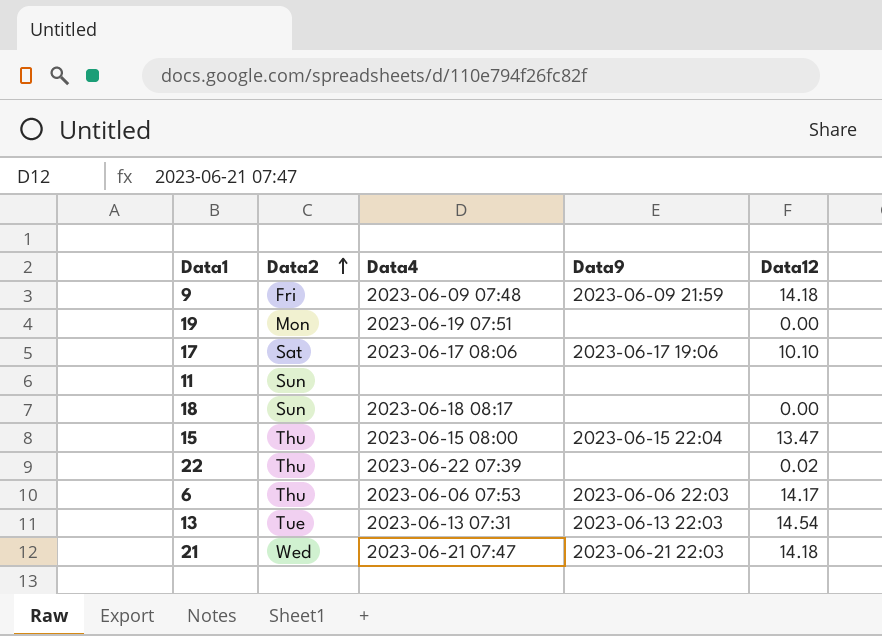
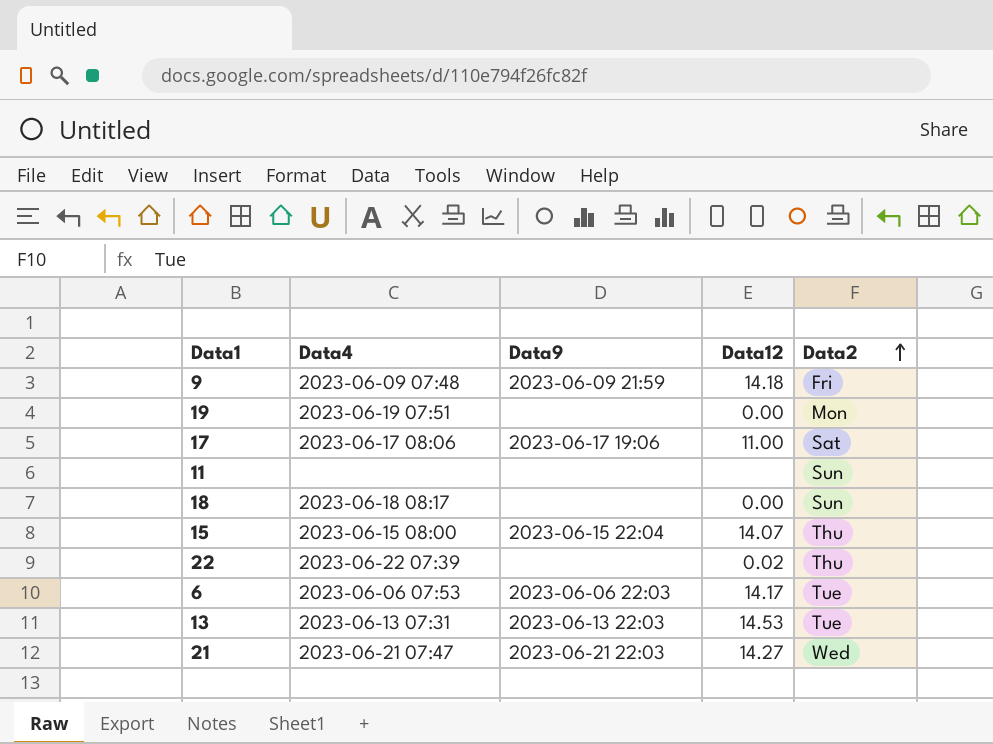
column Data2 | position: 2 -> 5
17 | Data12: 10.10 -> 11.00
15 | Data12: 13.47 -> 14.07
6 | Data2: Thu -> Tue
13 | Data12: 14.54 -> 14.53
21 | Data12: 14.18 -> 14.27

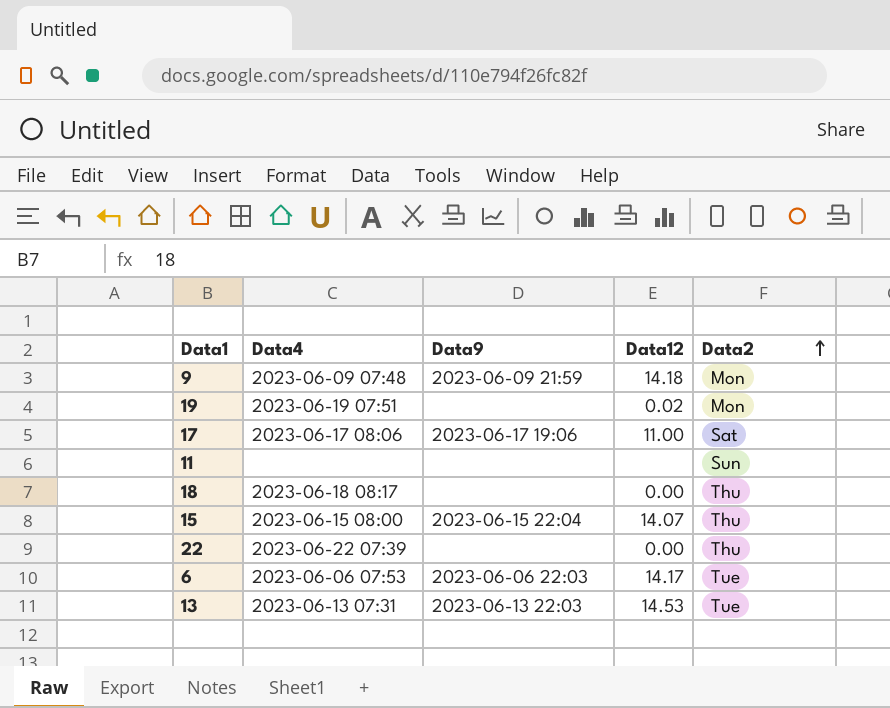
row 21: 2023-06-21 07:47 | 2023-06-21 22:03 | 14.27 | Wed -> none
9 | Data2: Fri -> Mon
19 | Data12: 0.00 -> 0.02
18 | Data2: Sun -> Thu
22 | Data12: 0.02 -> 0.00

